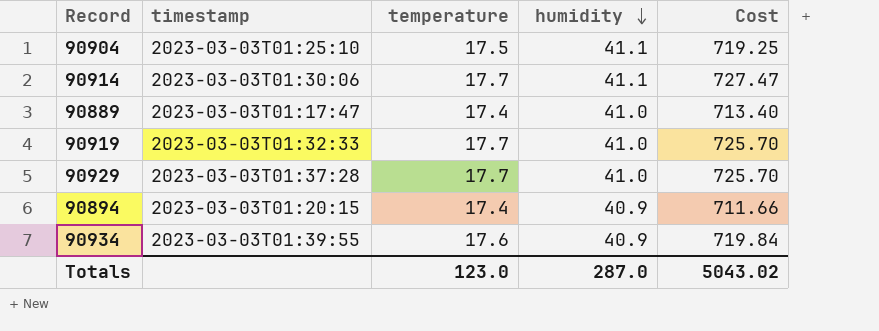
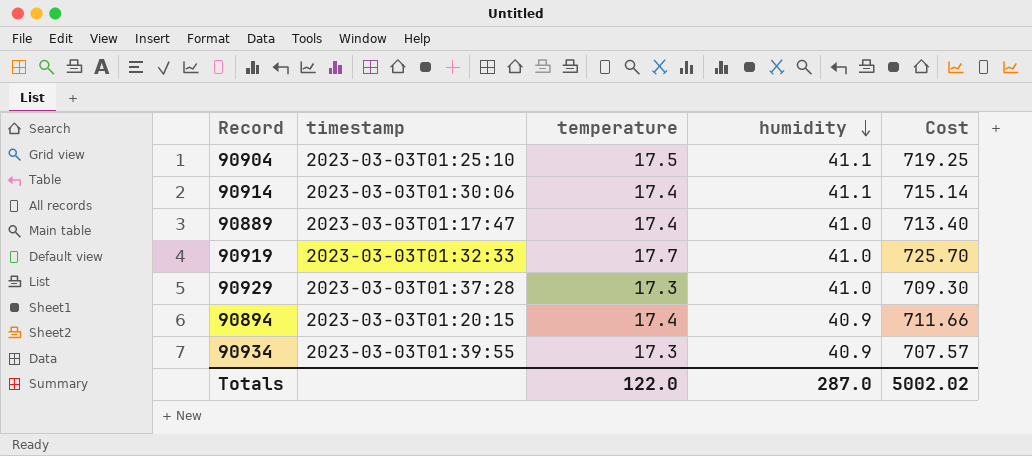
90914 | temperature: 17.7 -> 17.4
90914 | Cost: 727.47 -> 715.14
90929 | temperature: 17.7 -> 17.3
90929 | Cost: 725.70 -> 709.30
90934 | temperature: 17.6 -> 17.3
90934 | Cost: 719.84 -> 707.57
Totals | temperature: 123.0 -> 122.0
Totals | Cost: 5043.02 -> 5002.02

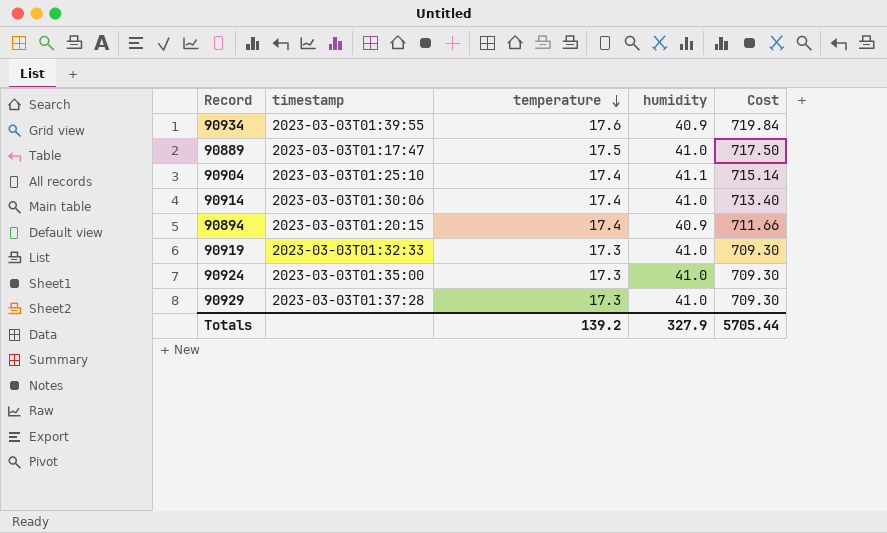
row order: humidity descending -> temperature descending
90934 | temperature: 17.3 -> 17.6
90934 | Cost: 707.57 -> 719.84
90889 | temperature: 17.4 -> 17.5
90889 | Cost: 713.40 -> 717.50
90904 | temperature: 17.5 -> 17.4
90904 | Cost: 719.25 -> 715.14
90914 | humidity: 41.1 -> 41.0
90914 | Cost: 715.14 -> 713.40
90919 | temperature: 17.7 -> 17.3
90919 | Cost: 725.70 -> 709.30
row 90924: none -> 2023-03-03T01:35:00 | 17.3 | 41.0 | 709.30
Totals | temperature: 122.0 -> 139.2
Totals | humidity: 287.0 -> 327.9
Totals | Cost: 5002.02 -> 5705.44

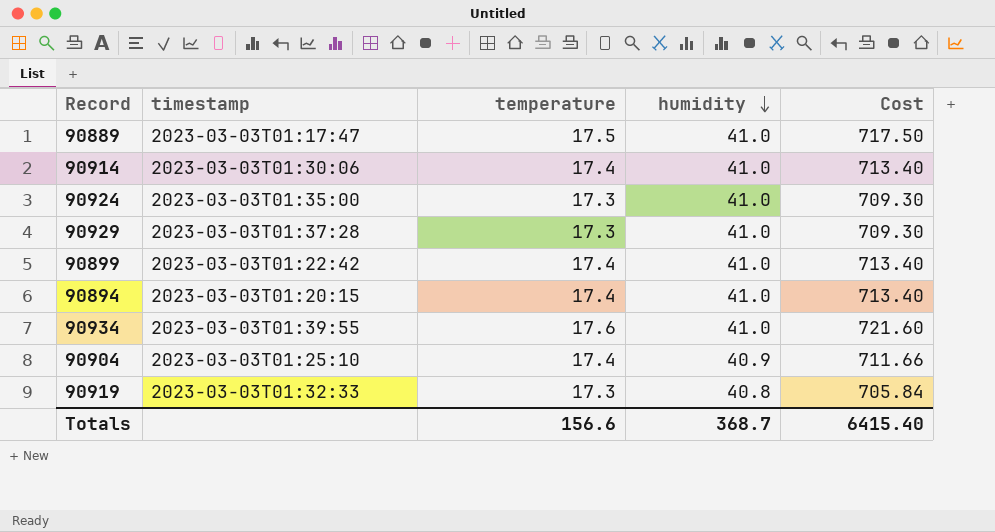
row order: temperature descending -> humidity descending
row 90899: none -> 2023-03-03T01:22:42 | 17.4 | 41.0 | 713.40
90894 | humidity: 40.9 -> 41.0
90894 | Cost: 711.66 -> 713.40
90934 | humidity: 40.9 -> 41.0
90934 | Cost: 719.84 -> 721.60
90904 | humidity: 41.1 -> 40.9
90904 | Cost: 715.14 -> 711.66
90919 | humidity: 41.0 -> 40.8
90919 | Cost: 709.30 -> 705.84
Totals | temperature: 139.2 -> 156.6
Totals | humidity: 327.9 -> 368.7
Totals | Cost: 5705.44 -> 6415.40

